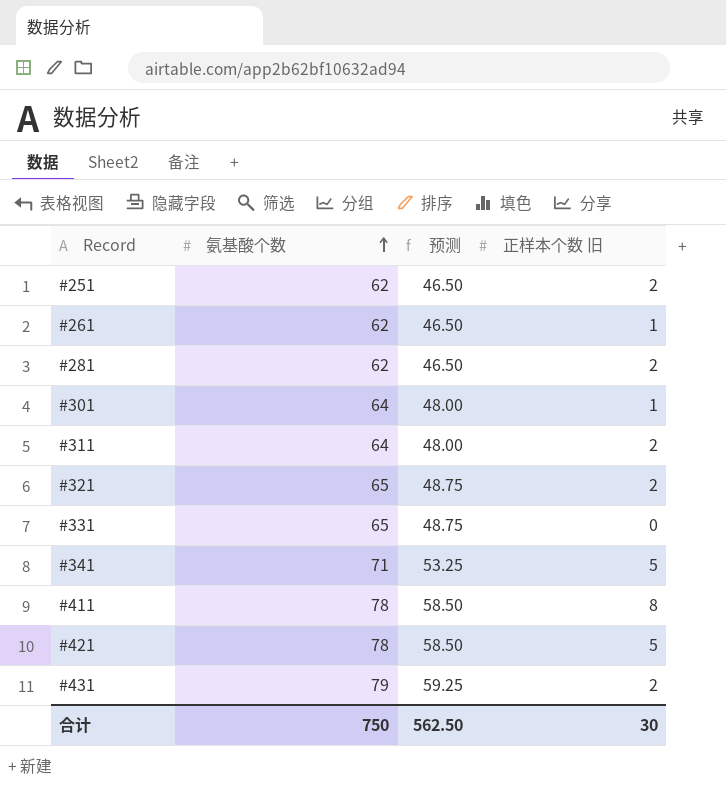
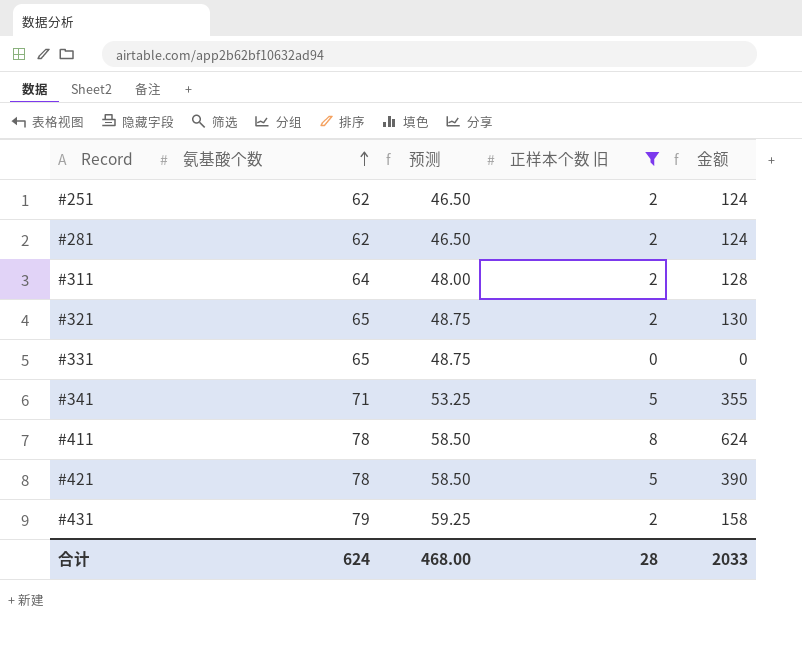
filter: none -> 正样本个数 旧 != 1
column 金额 | formula: none -> [氨基酸个数] * [正样本个数 旧]
合计 | 氨基酸个数: 750 -> 624
合计 | 预测: 562.50 -> 468.00
合计 | 正样本个数 旧: 30 -> 28

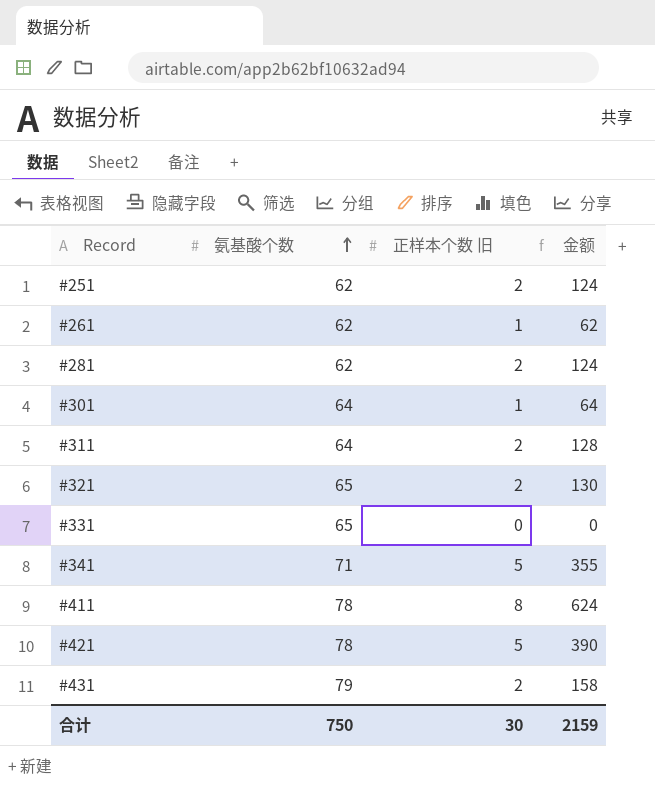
filter: 正样本个数 旧 != 1 -> none
column 预测 | formula: [氨基酸个数] * 0.75 -> none
合计 | 氨基酸个数: 624 -> 750
合计 | 正样本个数 旧: 28 -> 30
合计 | 金额: 2033 -> 2159

